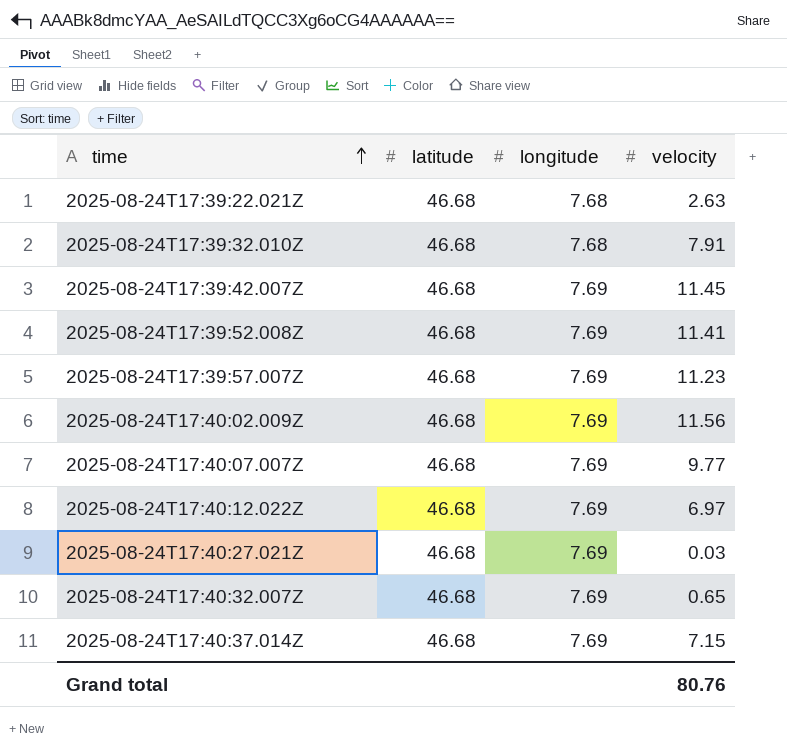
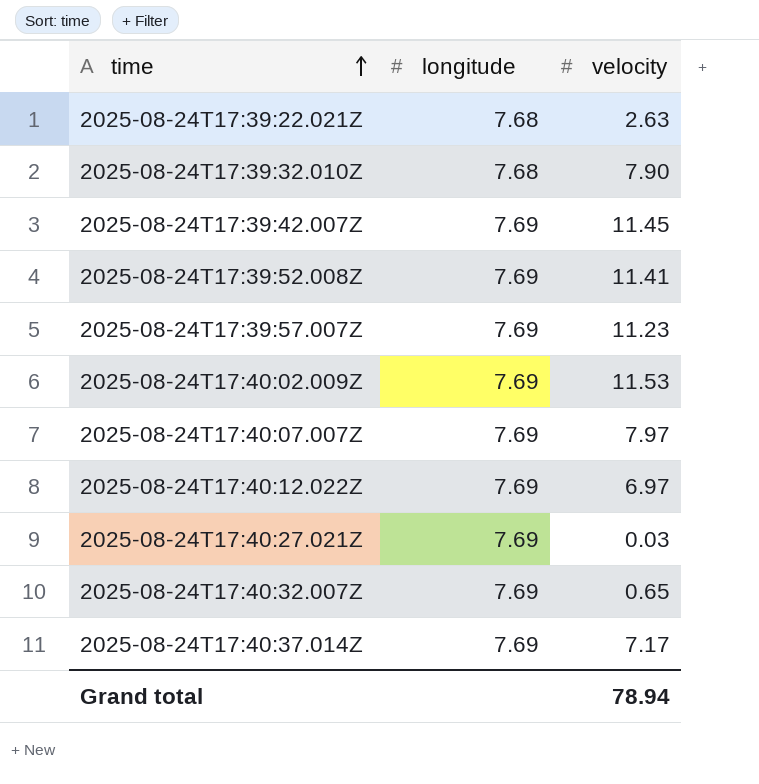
column latitude | position: 2 -> none
2025-08-24T17:39:32.010Z | velocity: 7.91 -> 7.90
2025-08-24T17:40:02.009Z | velocity: 11.56 -> 11.53
2025-08-24T17:40:07.007Z | velocity: 9.77 -> 7.97
2025-08-24T17:40:37.014Z | velocity: 7.15 -> 7.17
Grand total | velocity: 80.76 -> 78.94

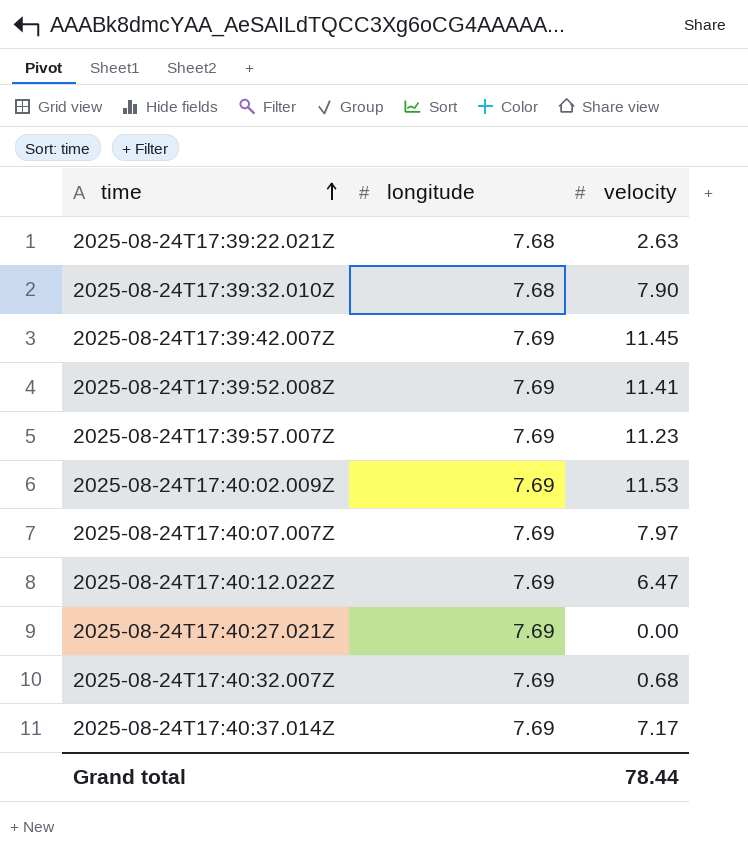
2025-08-24T17:40:12.022Z | velocity: 6.97 -> 6.47
2025-08-24T17:40:27.021Z | velocity: 0.03 -> 0.00
2025-08-24T17:40:32.007Z | velocity: 0.65 -> 0.68
Grand total | velocity: 78.94 -> 78.44

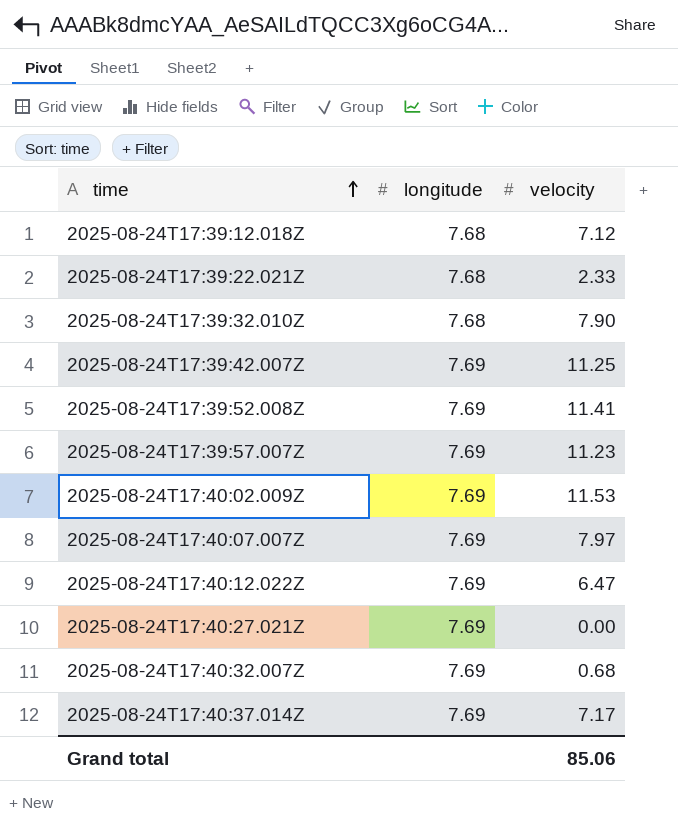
row 2025-08-24T17:39:12.018Z: none -> 7.68 | 7.12
2025-08-24T17:39:22.021Z | velocity: 2.63 -> 2.33
2025-08-24T17:39:42.007Z | velocity: 11.45 -> 11.25
Grand total | velocity: 78.44 -> 85.06

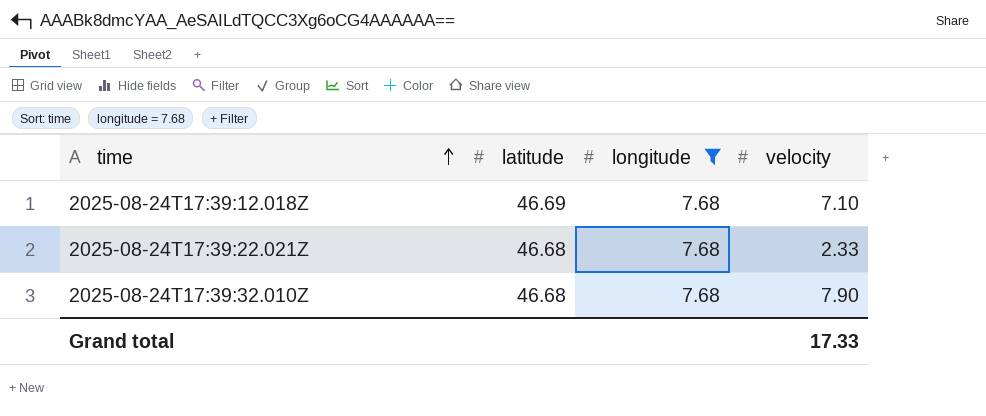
filter: none -> longitude = 7.68
column latitude | position: none -> 2
2025-08-24T17:39:12.018Z | velocity: 7.12 -> 7.10
Grand total | velocity: 85.06 -> 17.33

